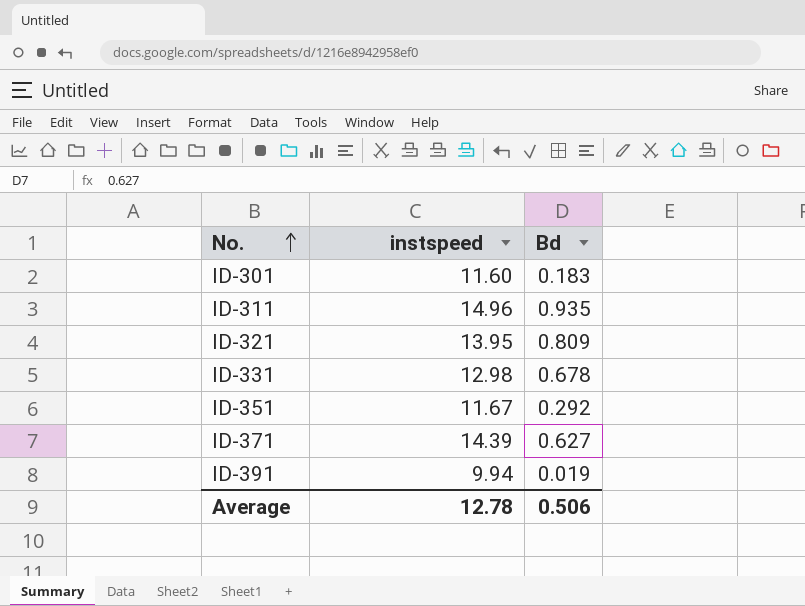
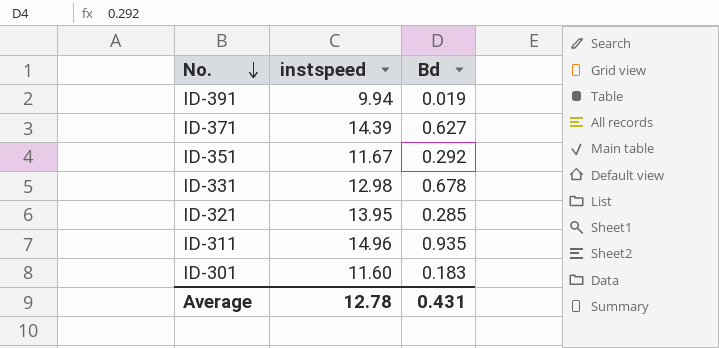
row order: No. ascending -> No. descending
ID-321 | Bd: 0.809 -> 0.285
Average | Bd: 0.506 -> 0.431

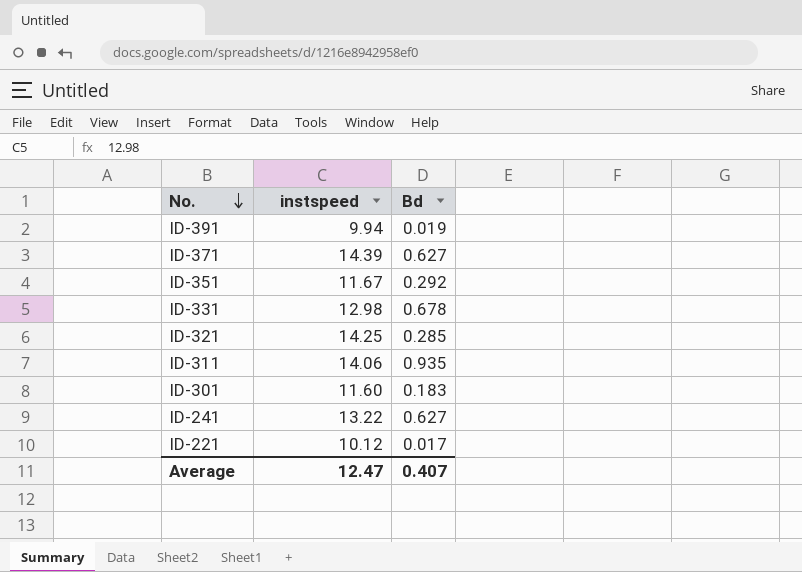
ID-321 | instspeed: 13.95 -> 14.25
ID-311 | instspeed: 14.96 -> 14.06
row ID-241: none -> 13.22 | 0.627
row ID-221: none -> 10.12 | 0.017
Average | instspeed: 12.78 -> 12.47
Average | Bd: 0.431 -> 0.407

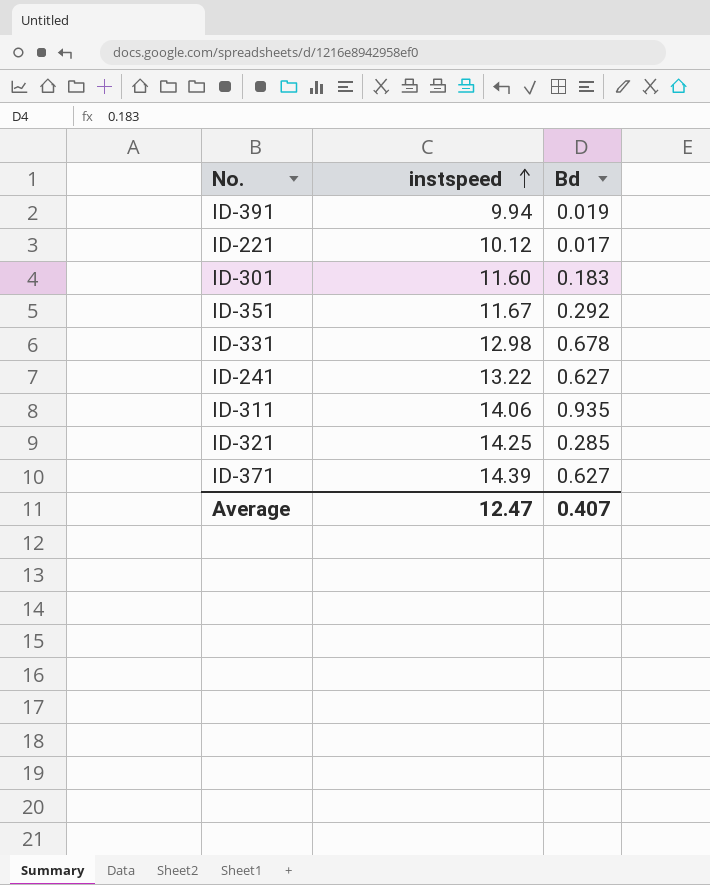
row order: No. descending -> instspeed ascending

